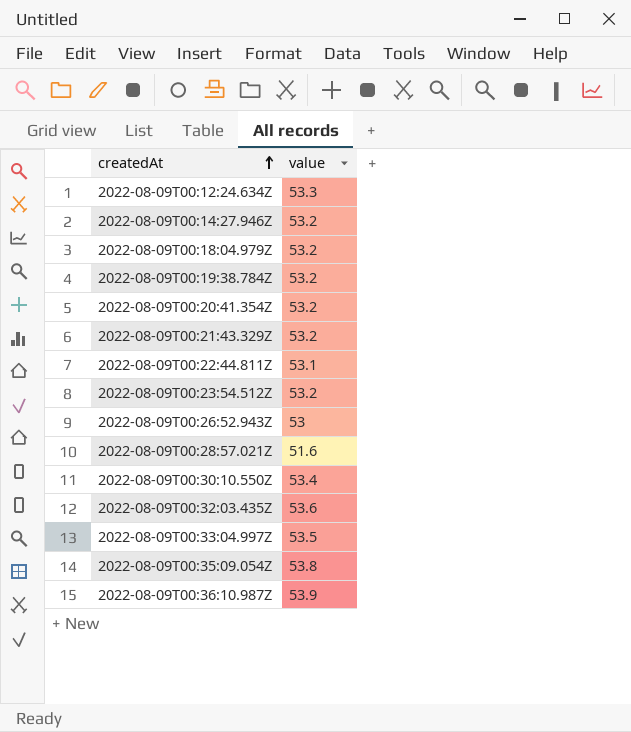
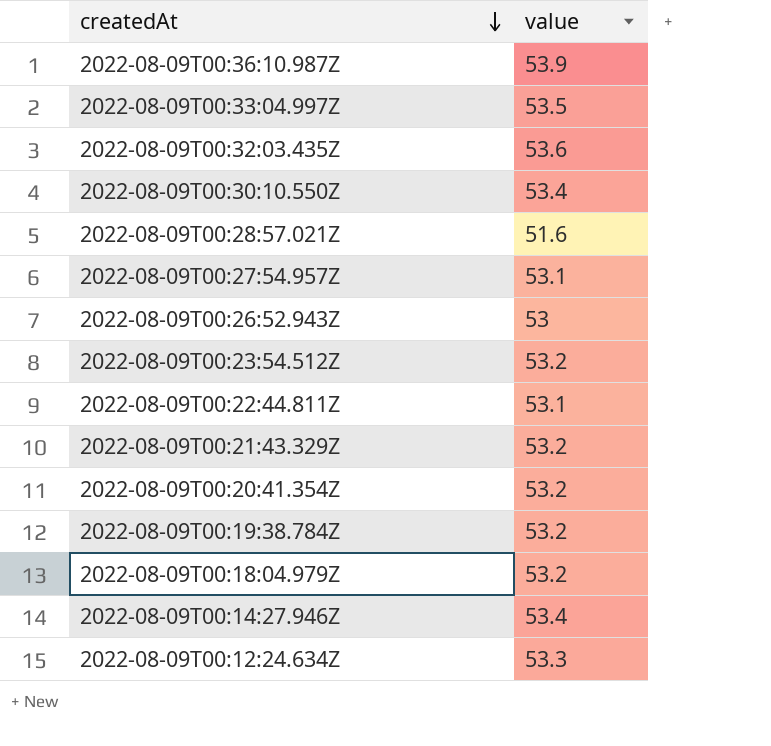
row order: createdAt ascending -> createdAt descending
row 2022-08-09T00:35:09.054Z: 53.8 -> none
row 2022-08-09T00:27:54.957Z: none -> 53.1
2022-08-09T00:14:27.946Z | value: 53.2 -> 53.4

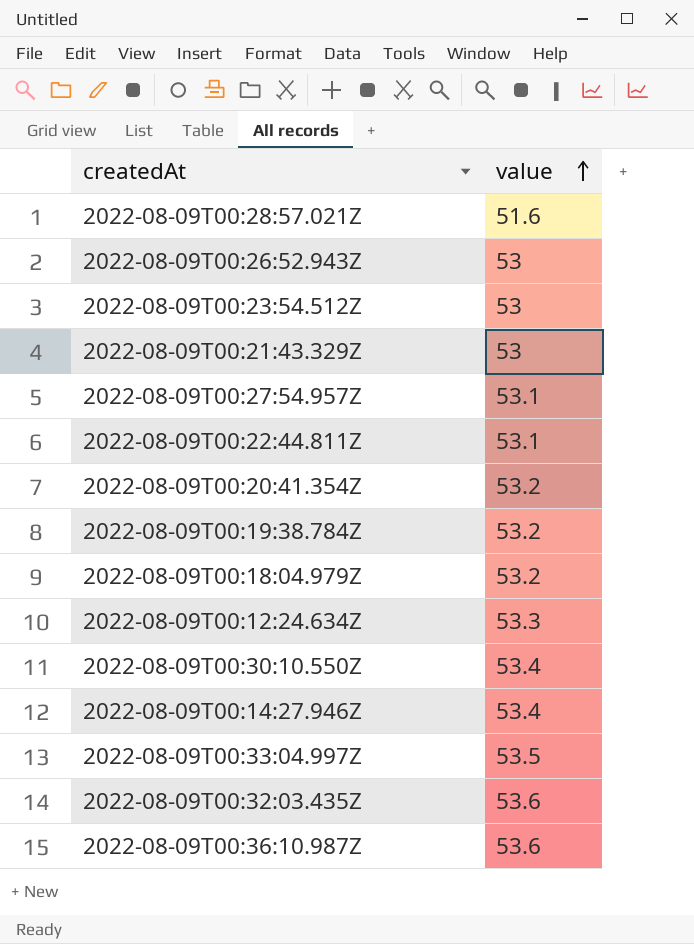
row order: createdAt descending -> value ascending
2022-08-09T00:23:54.512Z | value: 53.2 -> 53
2022-08-09T00:21:43.329Z | value: 53.2 -> 53
2022-08-09T00:36:10.987Z | value: 53.9 -> 53.6

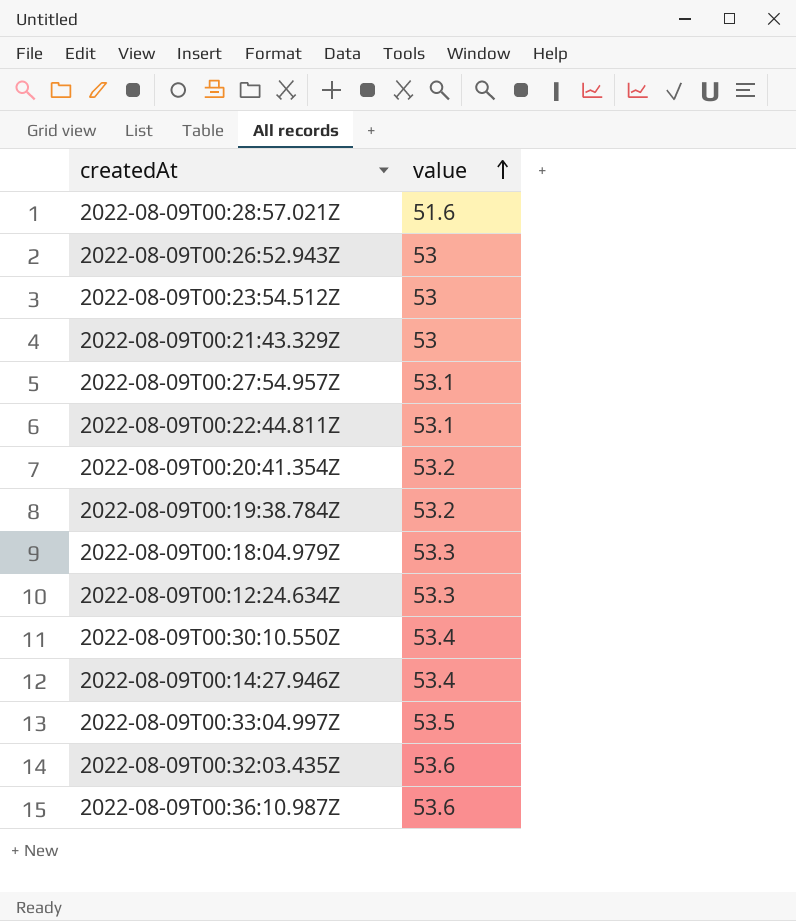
2022-08-09T00:18:04.979Z | value: 53.2 -> 53.3

